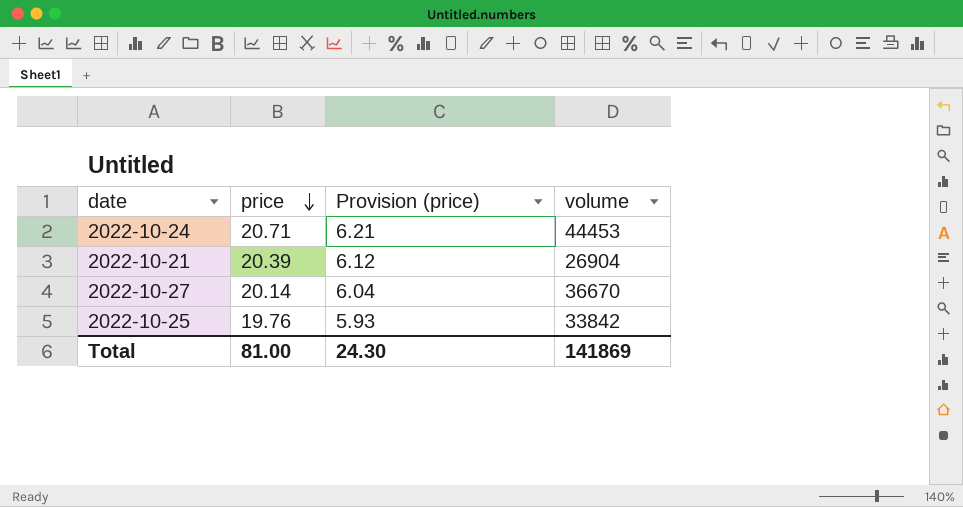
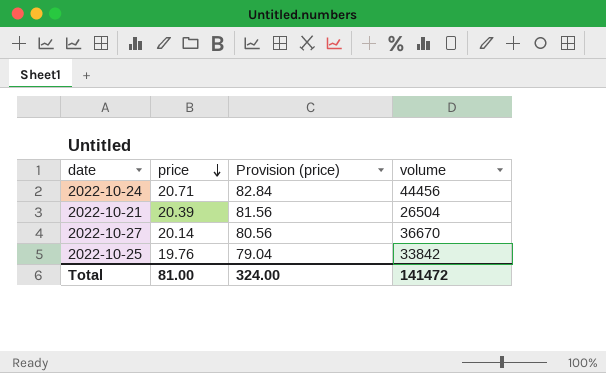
column Provision (price) | formula: [price] * 0.3 -> [price] * 4
2022-10-24 | volume: 44453 -> 44456
2022-10-21 | volume: 26904 -> 26504
Total | Provision (price): 24.30 -> 324.00
Total | volume: 141869 -> 141472

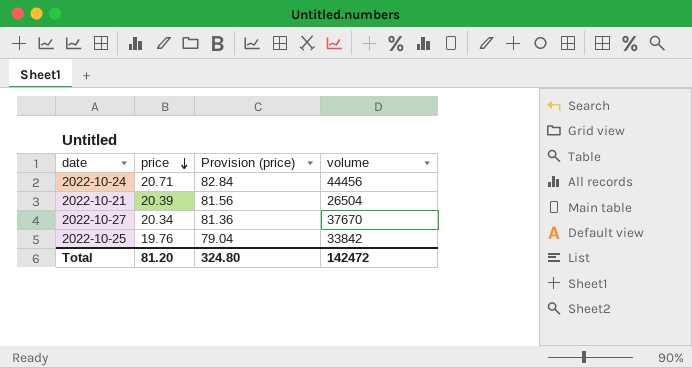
2022-10-27 | price: 20.14 -> 20.34
2022-10-27 | Provision (price): 80.56 -> 81.36
2022-10-27 | volume: 36670 -> 37670
Total | price: 81.00 -> 81.20
Total | Provision (price): 324.00 -> 324.80
Total | volume: 141472 -> 142472

